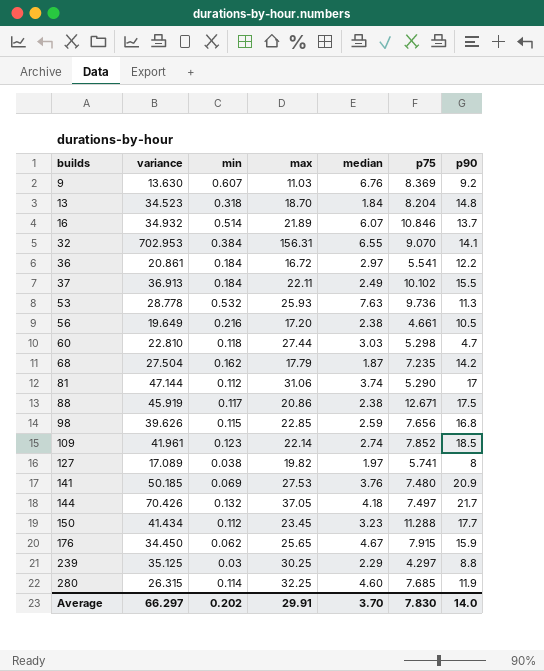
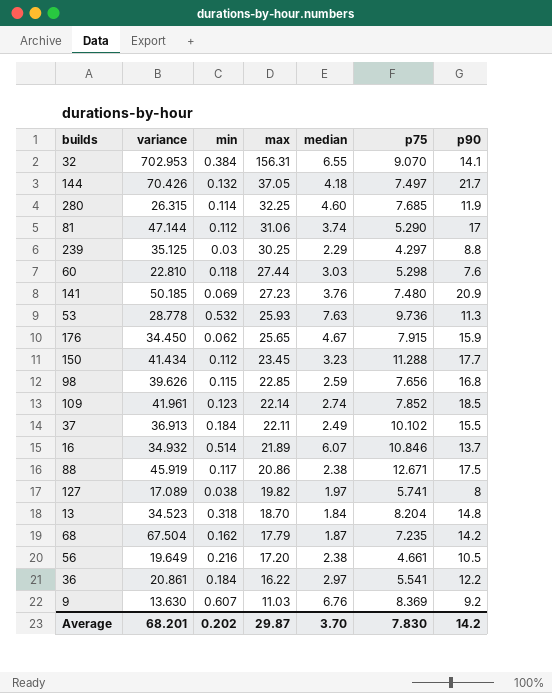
row order: builds ascending -> max descending
60 | p90: 4.7 -> 7.6
141 | max: 27.53 -> 27.23
68 | variance: 27.504 -> 67.504
36 | max: 16.72 -> 16.22
Average | variance: 66.297 -> 68.201
Average | max: 29.91 -> 29.87
Average | p90: 14.0 -> 14.2

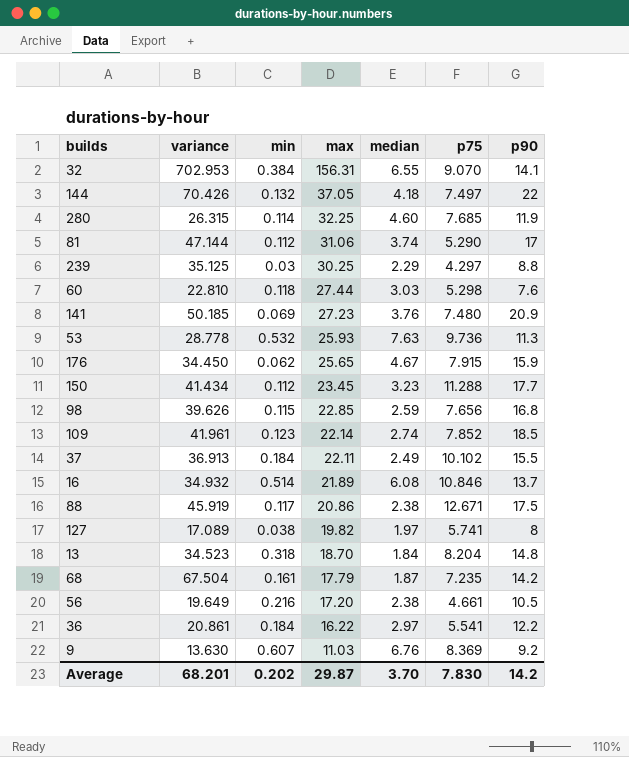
144 | p90: 21.7 -> 22
16 | median: 6.07 -> 6.08
68 | min: 0.162 -> 0.161

